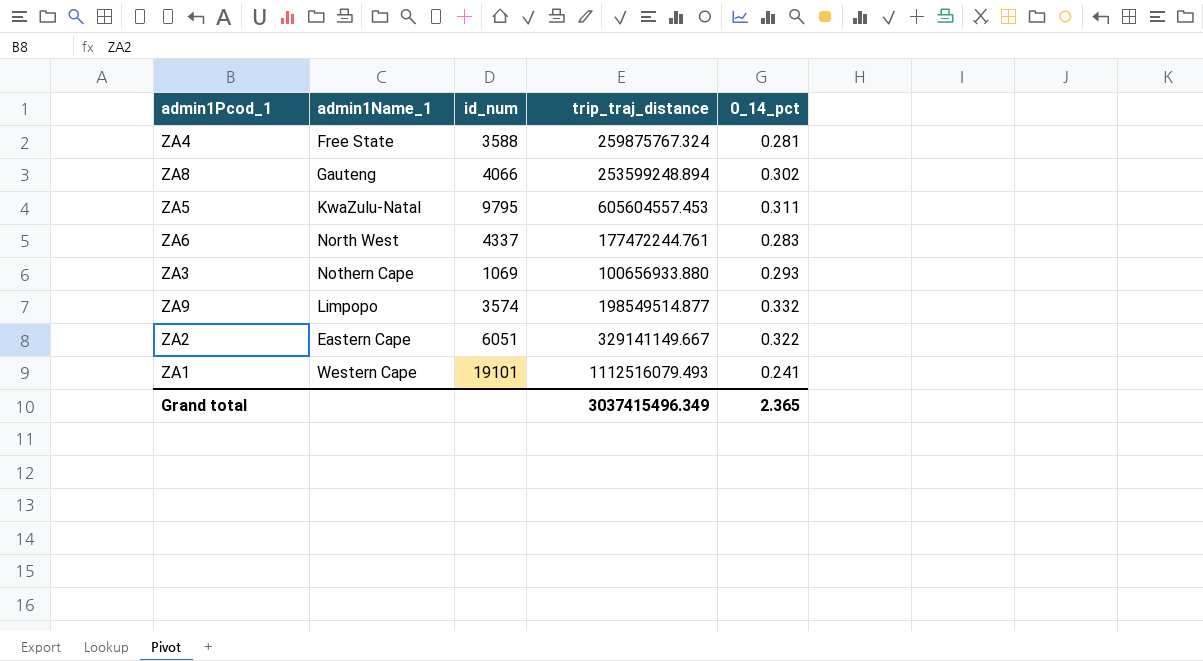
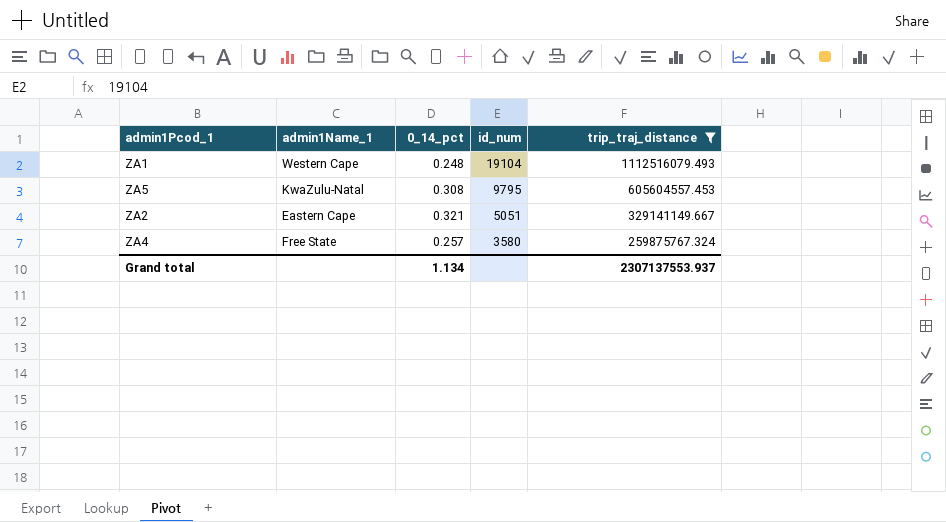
filter: none -> trip_traj_distance >= 259875767.324
row order: none -> id_num descending
column 0_14_pct | position: 5 -> 3
ZA1 | 0_14_pct: 0.241 -> 0.248
ZA1 | id_num: 19101 -> 19104
ZA5 | 0_14_pct: 0.311 -> 0.308
ZA2 | 0_14_pct: 0.322 -> 0.321
ZA2 | id_num: 6051 -> 5051
ZA4 | 0_14_pct: 0.281 -> 0.257
ZA4 | id_num: 3588 -> 3580
Grand total | 0_14_pct: 2.365 -> 1.134
Grand total | trip_traj_distance: 3037415496.349 -> 2307137553.937

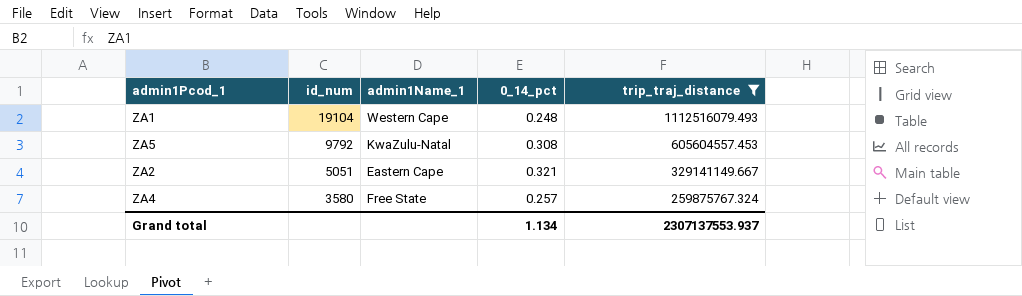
column id_num | position: 4 -> 2
ZA5 | id_num: 9795 -> 9792

